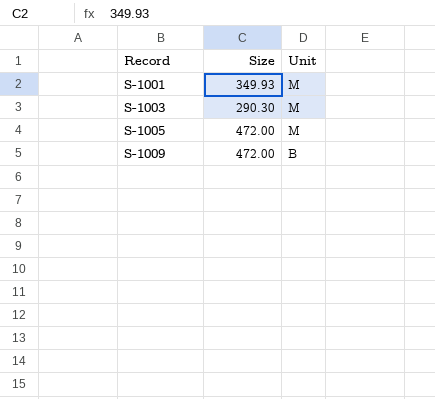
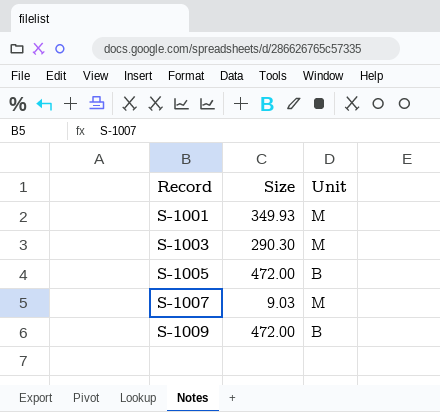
S-1005 | Unit: M -> B
row S-1007: none -> 9.03 | M

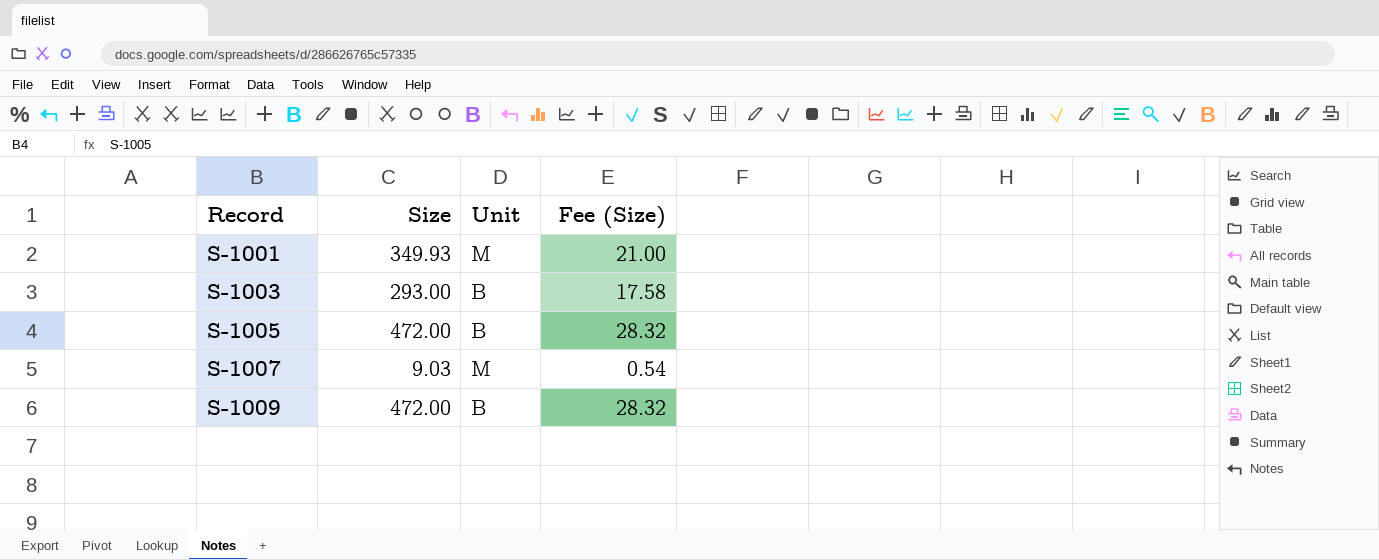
column Fee (Size) | formula: none -> [Size] * 0.06
S-1003 | Size: 290.30 -> 293.00
S-1003 | Unit: M -> B

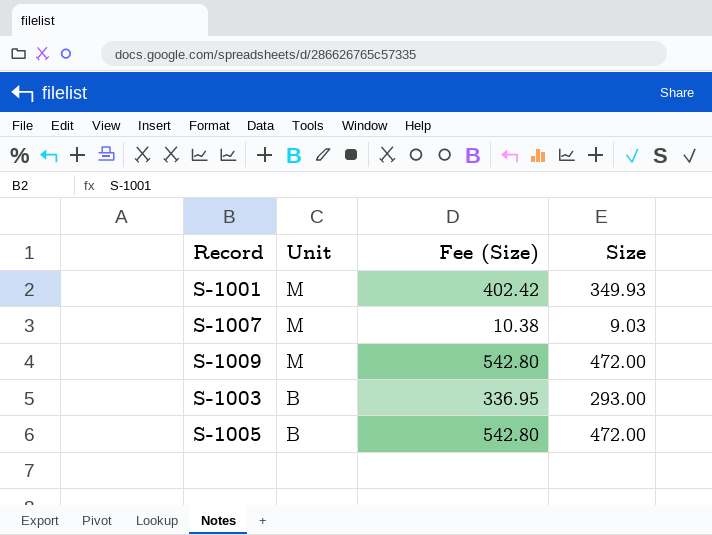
row order: Record ascending -> Unit descending
column Fee (Size) | formula: [Size] * 0.06 -> [Size] * 1.15
column Size | position: 2 -> 4
S-1009 | Unit: B -> M

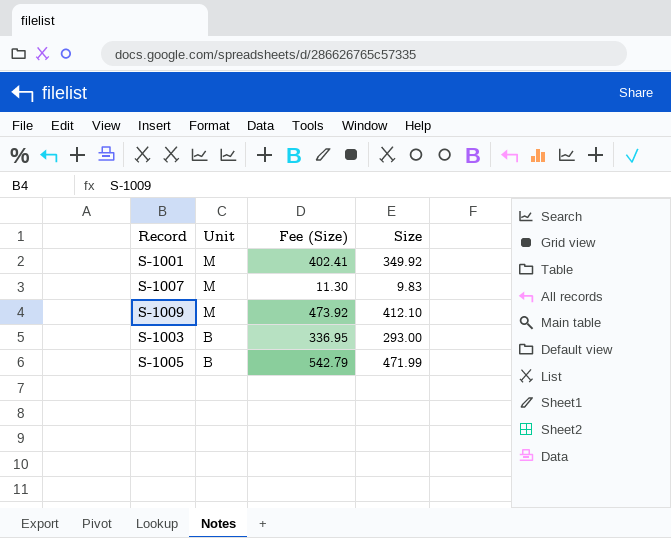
S-1001 | Fee (Size): 402.42 -> 402.41
S-1001 | Size: 349.93 -> 349.92
S-1007 | Fee (Size): 10.38 -> 11.30
S-1007 | Size: 9.03 -> 9.83
S-1009 | Fee (Size): 542.80 -> 473.92
S-1009 | Size: 472.00 -> 412.10
S-1005 | Fee (Size): 542.80 -> 542.79
S-1005 | Size: 472.00 -> 471.99

